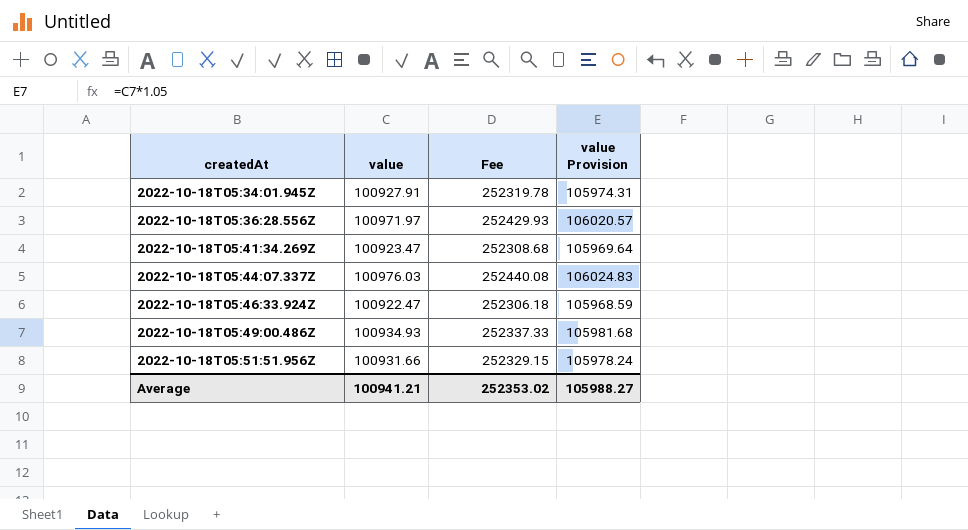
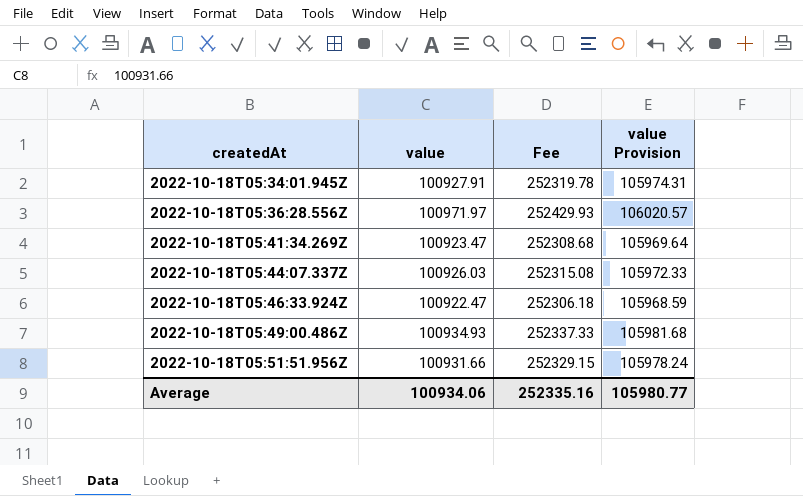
2022-10-18T05:44:07.337Z | value: 100976.03 -> 100926.03
2022-10-18T05:44:07.337Z | Fee: 252440.08 -> 252315.08
2022-10-18T05:44:07.337Z | value Provision: 106024.83 -> 105972.33
Average | value: 100941.21 -> 100934.06
Average | Fee: 252353.02 -> 252335.16
Average | value Provision: 105988.27 -> 105980.77

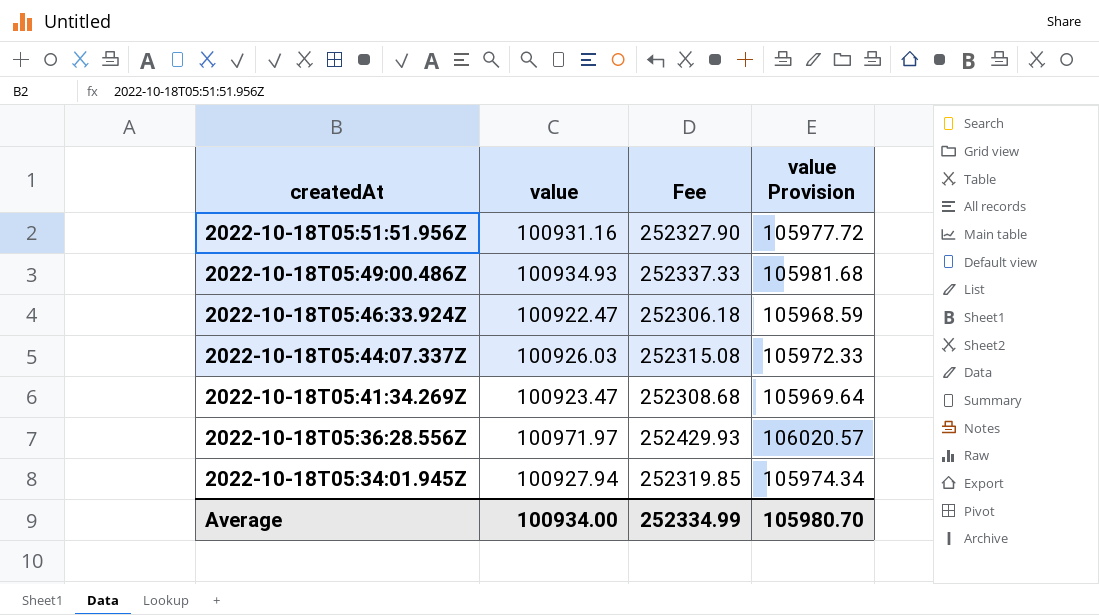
row order: createdAt ascending -> createdAt descending
2022-10-18T05:51:51.956Z | value: 100931.66 -> 100931.16
2022-10-18T05:51:51.956Z | Fee: 252329.15 -> 252327.90
2022-10-18T05:51:51.956Z | value Provision: 105978.24 -> 105977.72
2022-10-18T05:34:01.945Z | value: 100927.91 -> 100927.94
2022-10-18T05:34:01.945Z | Fee: 252319.78 -> 252319.85
2022-10-18T05:34:01.945Z | value Provision: 105974.31 -> 105974.34
Average | value: 100934.06 -> 100934.00
Average | Fee: 252335.16 -> 252334.99
Average | value Provision: 105980.77 -> 105980.70

